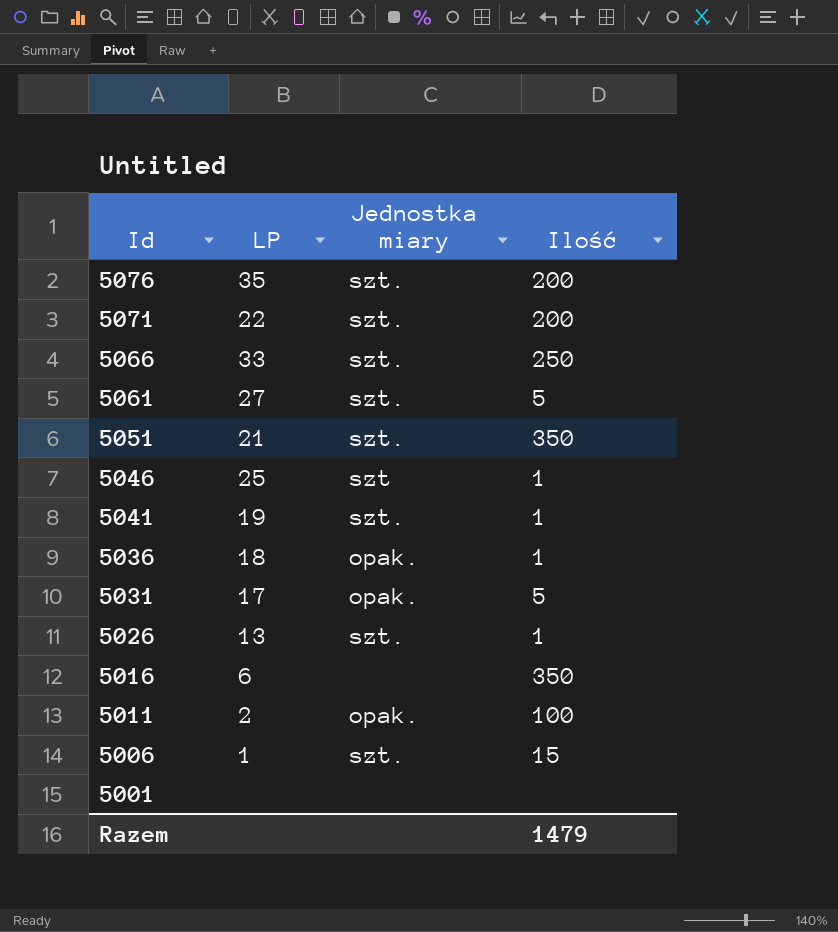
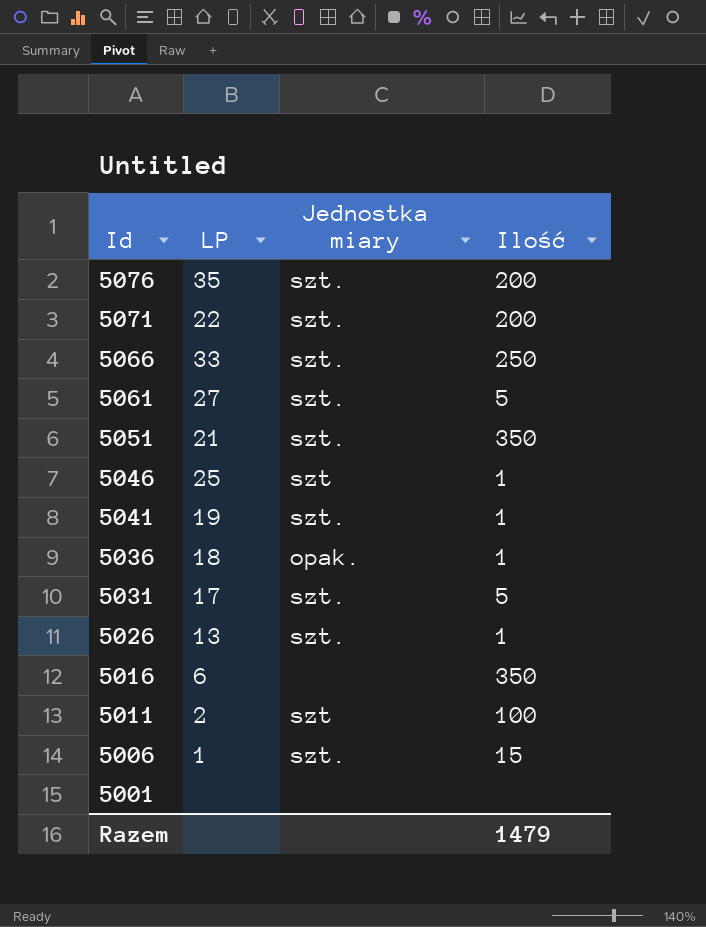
5031 | Jednostka miary: opak. -> szt.
5011 | Jednostka miary: opak. -> szt

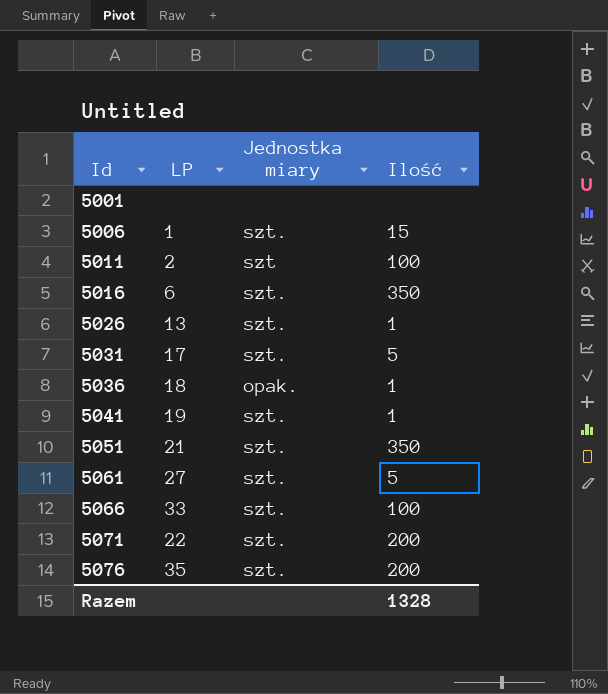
row order: Id descending -> Id ascending
row 5046: 25 | szt | 1 -> none
5016 | Jednostka miary: none -> szt.
5066 | Ilość: 250 -> 100
Razem | Ilość: 1479 -> 1328

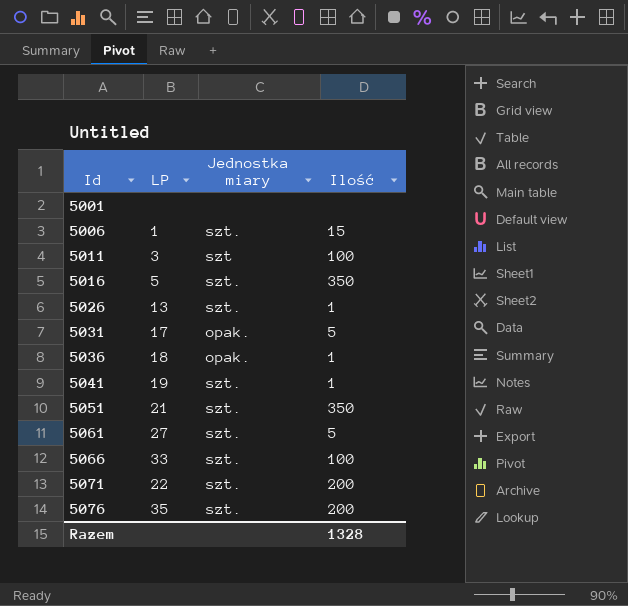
5011 | LP: 2 -> 3
5016 | LP: 6 -> 5
5031 | Jednostka miary: szt. -> opak.

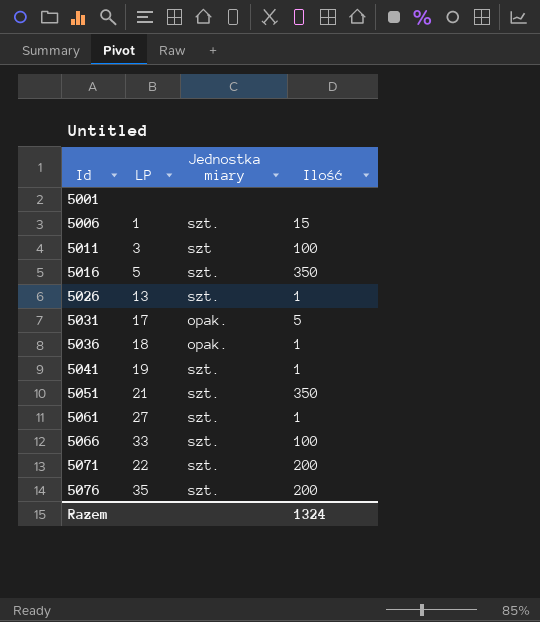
5061 | Ilość: 5 -> 1
Razem | Ilość: 1328 -> 1324

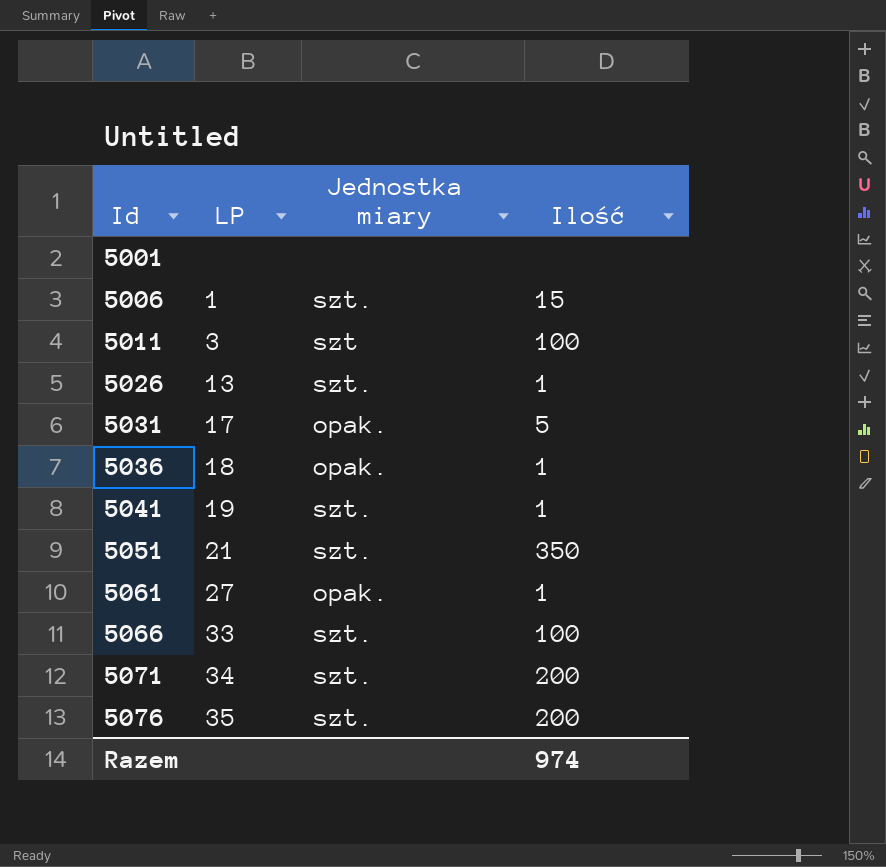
row 5016: 5 | szt. | 350 -> none
5061 | Jednostka miary: szt. -> opak.
5071 | LP: 22 -> 34
Razem | Ilość: 1324 -> 974

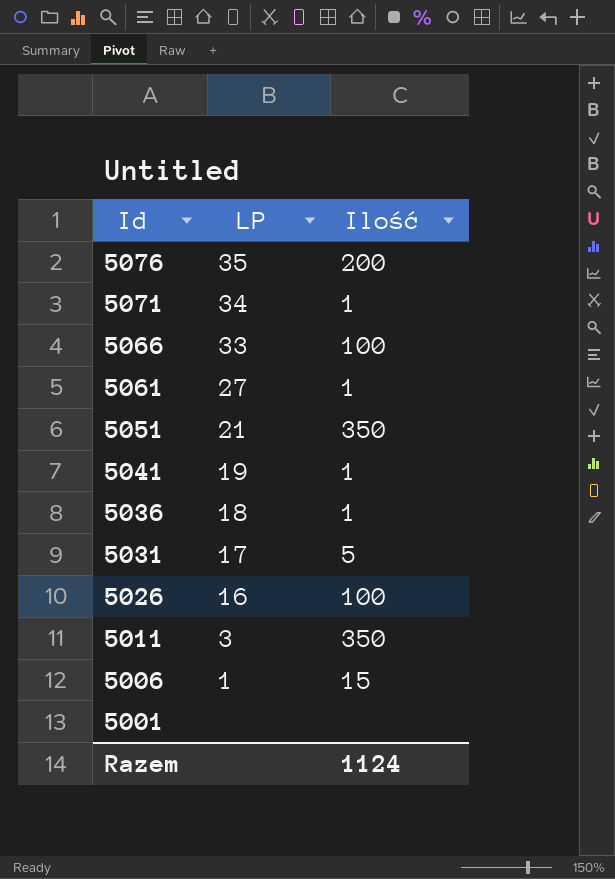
row order: Id ascending -> Id descending
column Jednostka miary | position: 3 -> none
5071 | Ilość: 200 -> 1
5026 | LP: 13 -> 16
5026 | Ilość: 1 -> 100
5011 | Ilość: 100 -> 350
Razem | Ilość: 974 -> 1124

